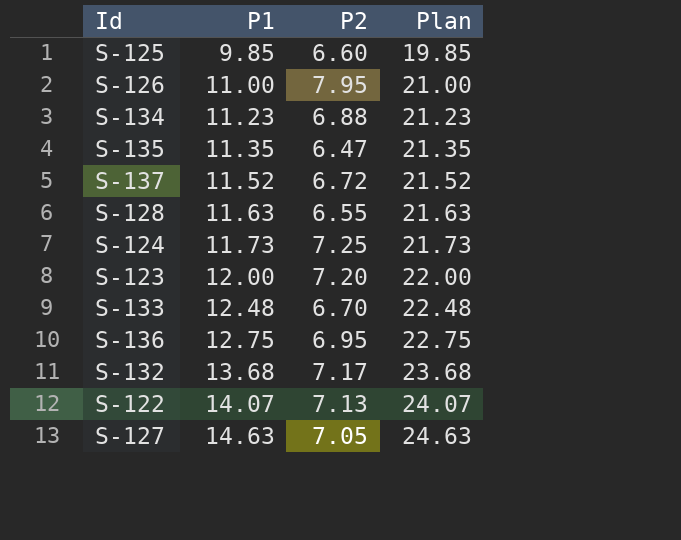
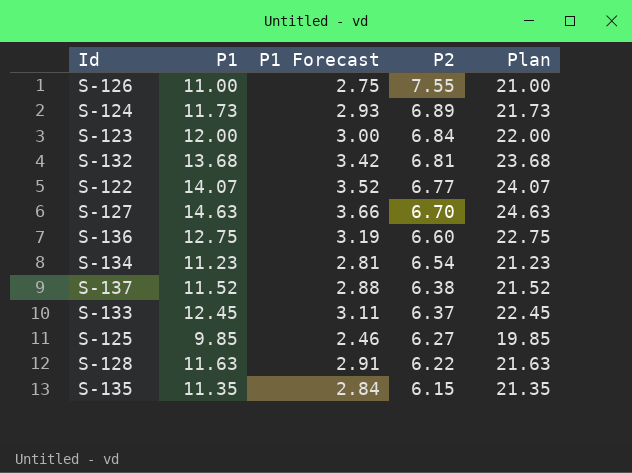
row order: P1 ascending -> P2 descending
column P1 Forecast | formula: none -> [P1] * 0.25
S-126 | P2: 7.95 -> 7.55
S-124 | P2: 7.25 -> 6.89
S-123 | P2: 7.20 -> 6.84
S-132 | P2: 7.17 -> 6.81
S-122 | P2: 7.13 -> 6.77
S-127 | P2: 7.05 -> 6.70
S-136 | P2: 6.95 -> 6.60
S-134 | P2: 6.88 -> 6.54
S-137 | P2: 6.72 -> 6.38
S-133 | P1: 12.48 -> 12.45
S-133 | P2: 6.70 -> 6.37
S-133 | Plan: 22.48 -> 22.45
S-125 | P2: 6.60 -> 6.27
S-128 | P2: 6.55 -> 6.22
S-135 | P2: 6.47 -> 6.15

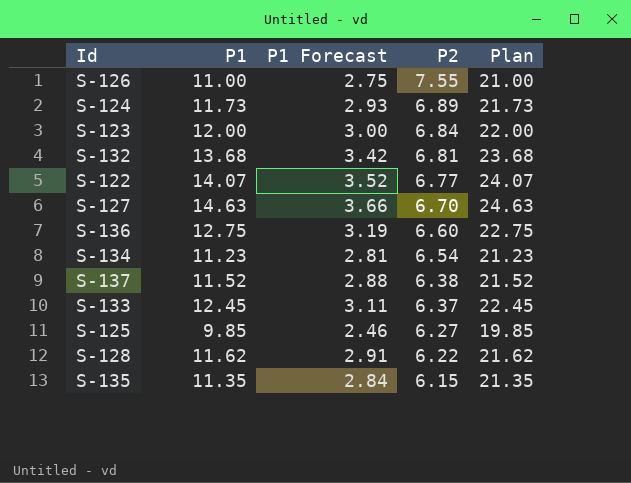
S-128 | P1: 11.63 -> 11.62
S-128 | Plan: 21.63 -> 21.62

